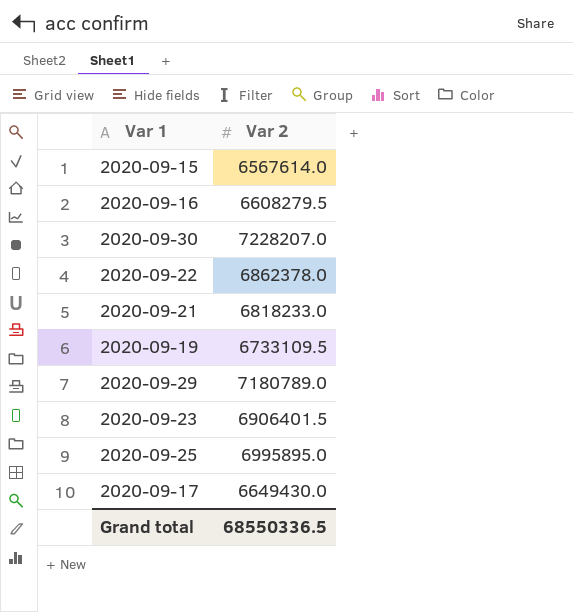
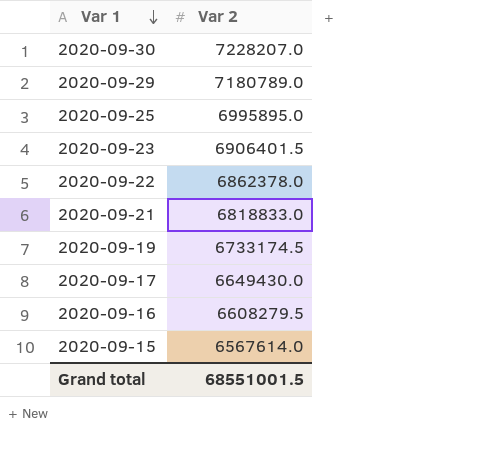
row order: none -> Var 1 descending
2020-09-21 | Var 2: 6818233.0 -> 6818833.0
2020-09-19 | Var 2: 6733109.5 -> 6733174.5
Grand total | Var 2: 68550336.5 -> 68551001.5

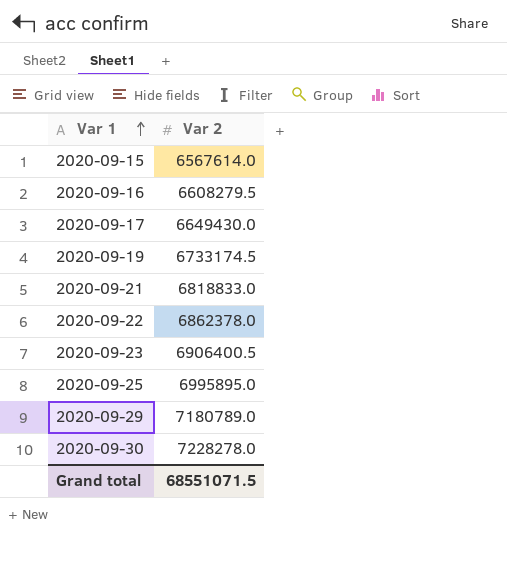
row order: Var 1 descending -> Var 1 ascending
2020-09-23 | Var 2: 6906401.5 -> 6906400.5
2020-09-30 | Var 2: 7228207.0 -> 7228278.0
Grand total | Var 2: 68551001.5 -> 68551071.5

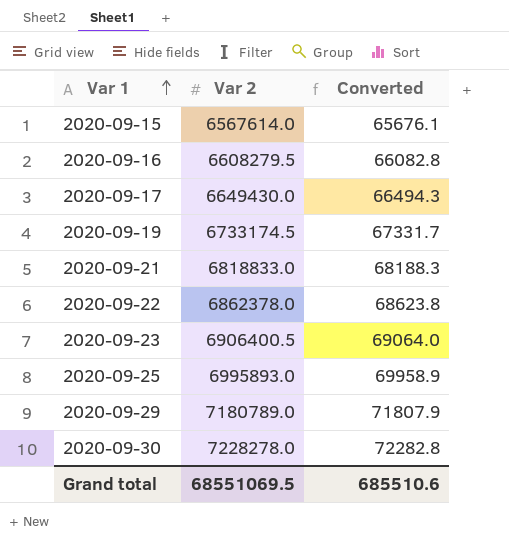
column Converted | formula: none -> [Var 2] * 0.01
2020-09-25 | Var 2: 6995895.0 -> 6995893.0
Grand total | Var 2: 68551071.5 -> 68551069.5

